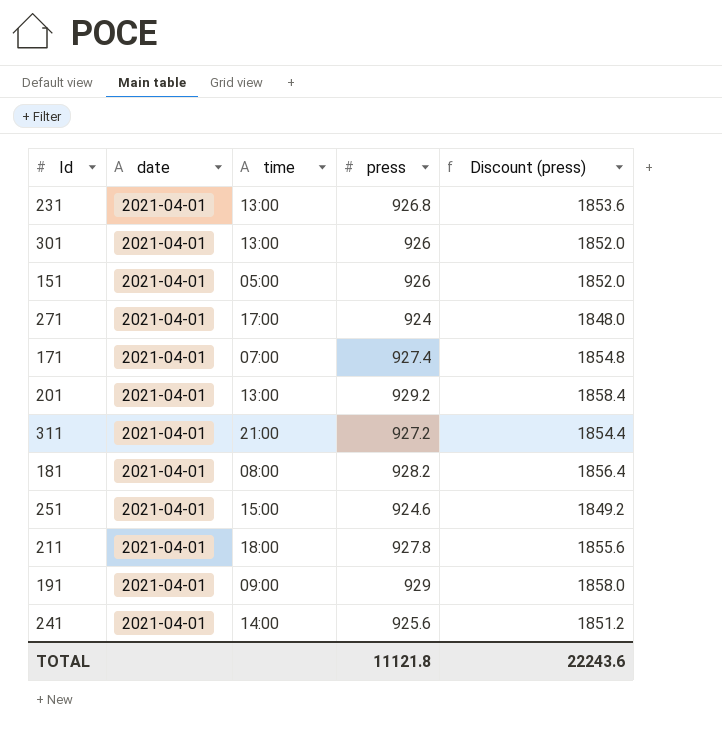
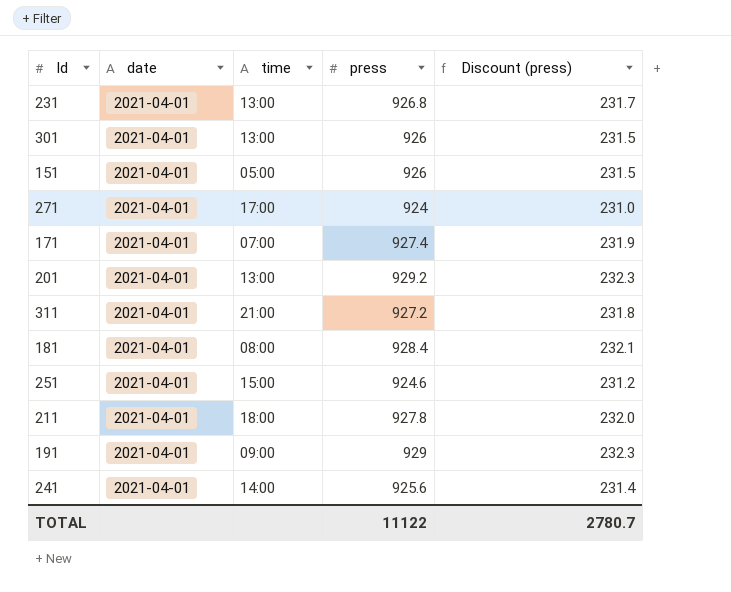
column Discount (press) | formula: [press] * 2 -> [press] * 0.25
181 | press: 928.2 -> 928.4
TOTAL | press: 11121.8 -> 11122
TOTAL | Discount (press): 22243.6 -> 2780.7

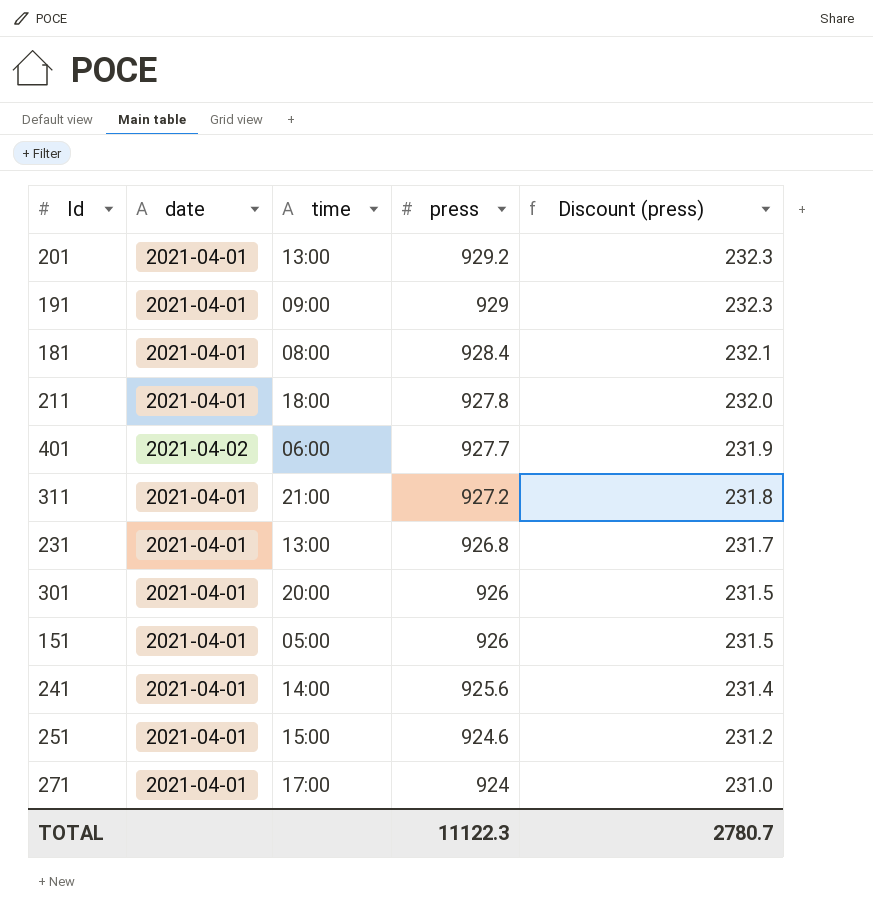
row order: none -> press descending
row 171: 2021-04-01 | 07:00 | 927.4 | 231.9 -> none
row 401: none -> 2021-04-02 | 06:00 | 927.7 | 231.9
301 | time: 13:00 -> 20:00
TOTAL | press: 11122 -> 11122.3

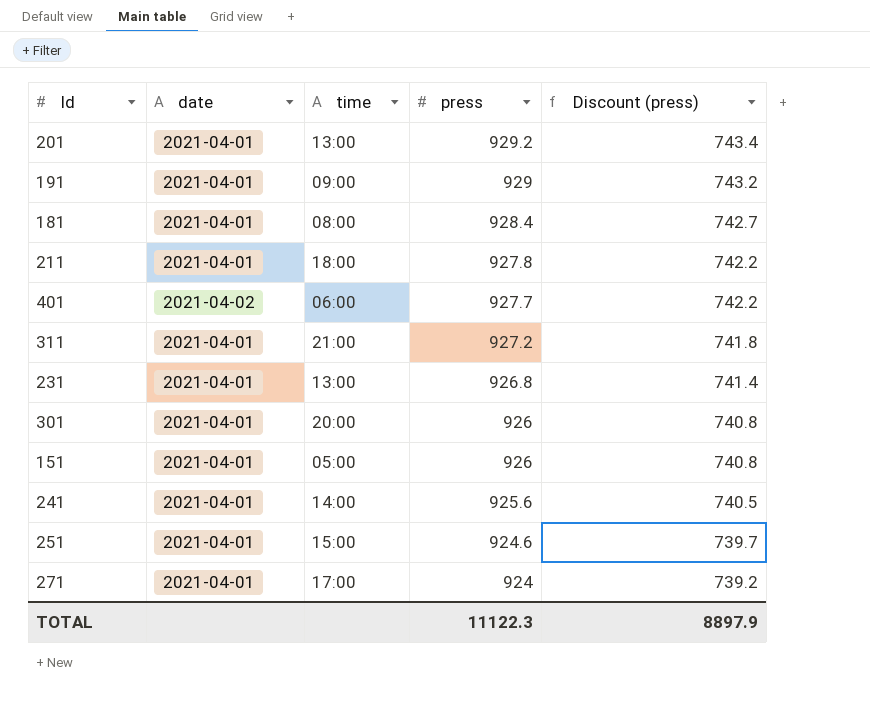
column Discount (press) | formula: [press] * 0.25 -> [press] * 0.8
TOTAL | Discount (press): 2780.7 -> 8897.9

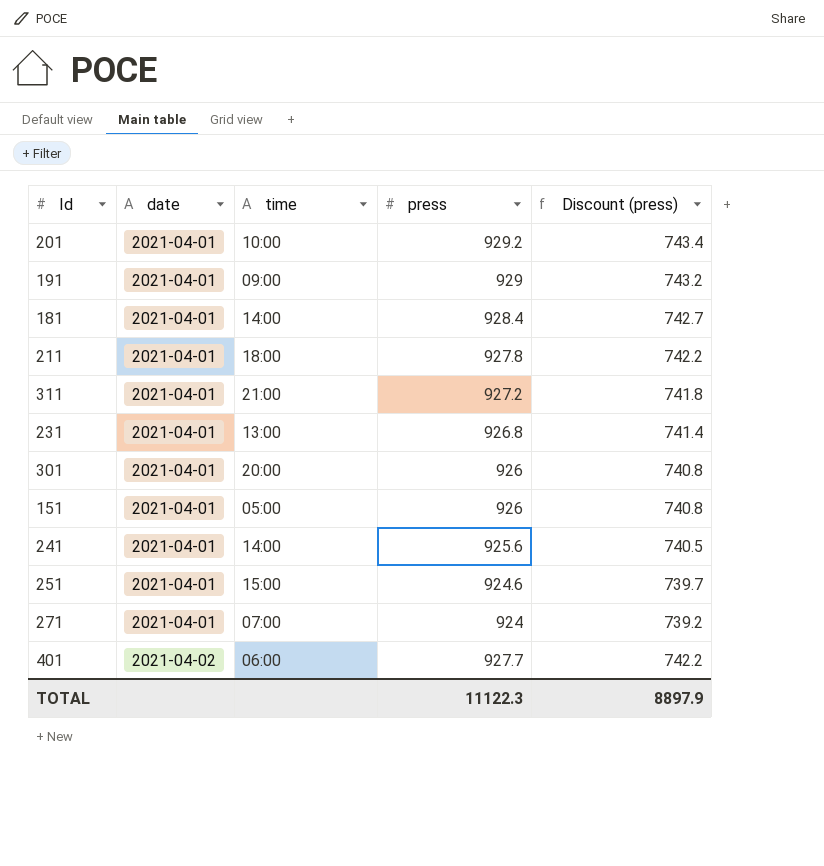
row order: press descending -> date ascending
201 | time: 13:00 -> 10:00
181 | time: 08:00 -> 14:00
271 | time: 17:00 -> 07:00

